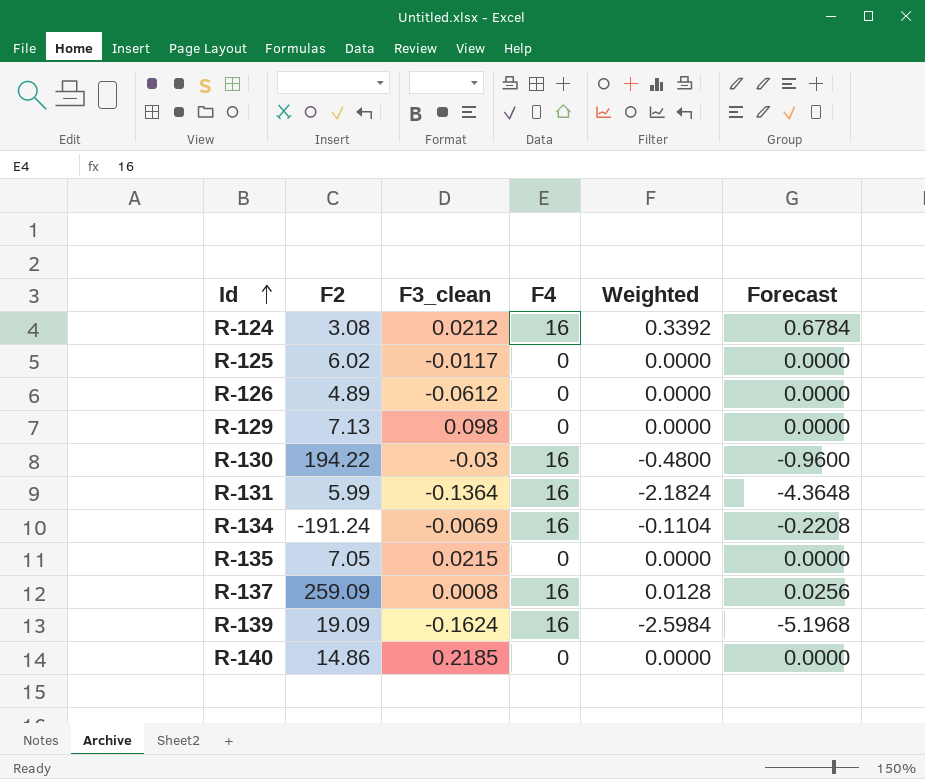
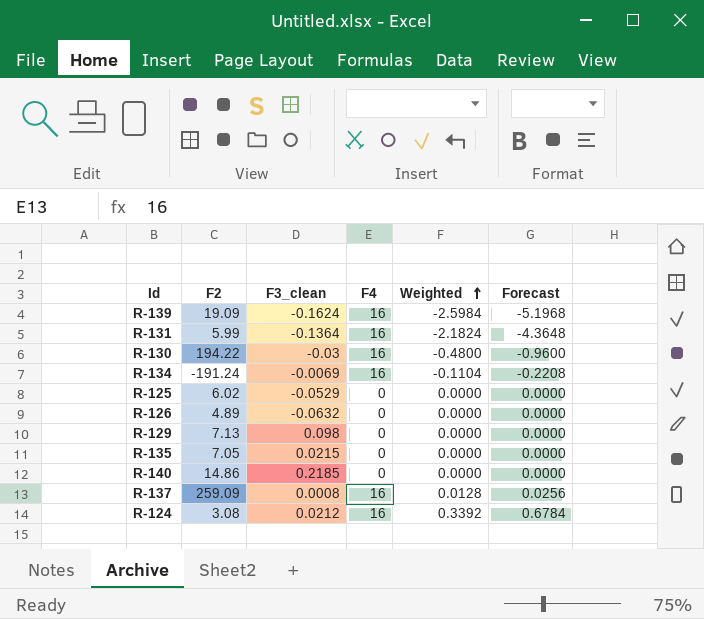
row order: Id ascending -> Weighted ascending
R-125 | F3_clean: -0.0117 -> -0.0529
R-126 | F3_clean: -0.0612 -> -0.0632

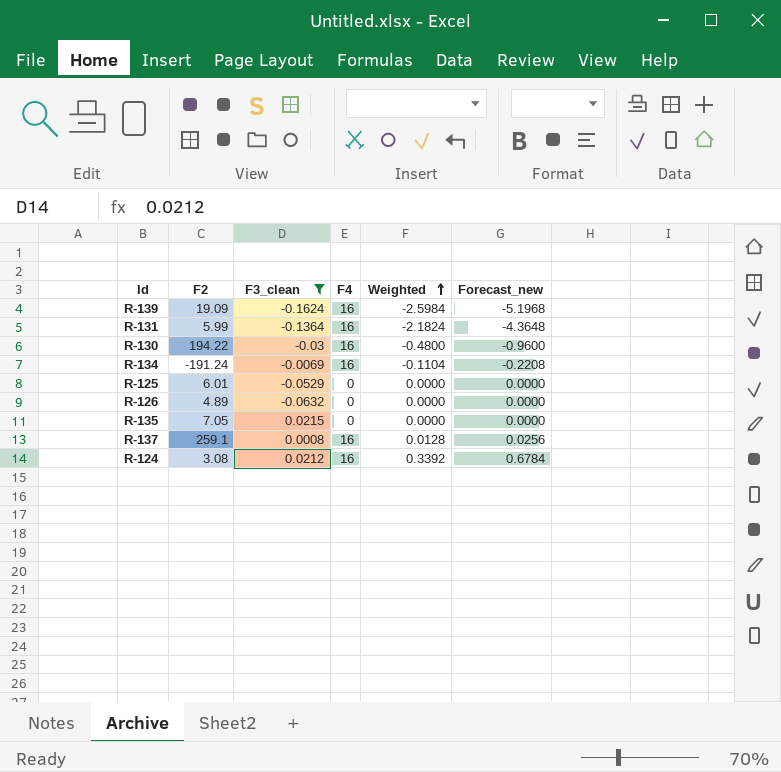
filter: none -> F3_clean <= 0.0215
column name: Forecast -> Forecast_new
R-125 | F2: 6.02 -> 6.01
R-137 | F2: 259.09 -> 259.1

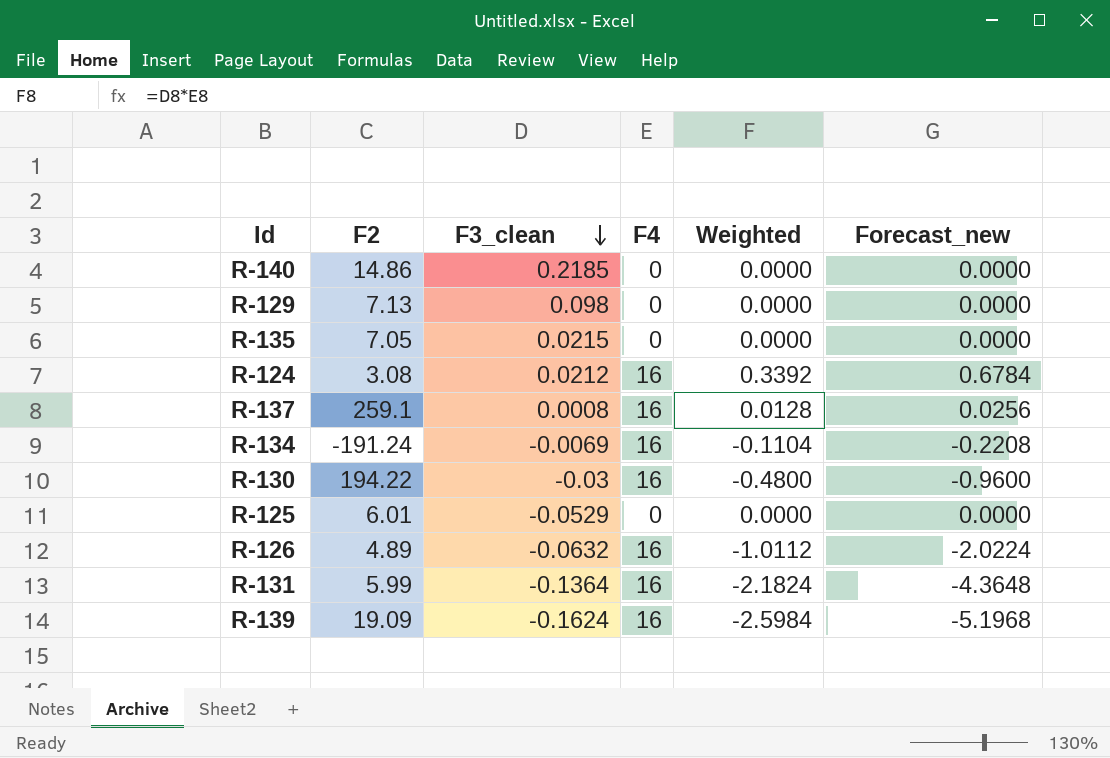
filter: F3_clean <= 0.0215 -> none
row order: Weighted ascending -> F3_clean descending
R-126 | F4: 0 -> 16
R-126 | Weighted: 0.0000 -> -1.0112
R-126 | Forecast_new: 0.0000 -> -2.0224

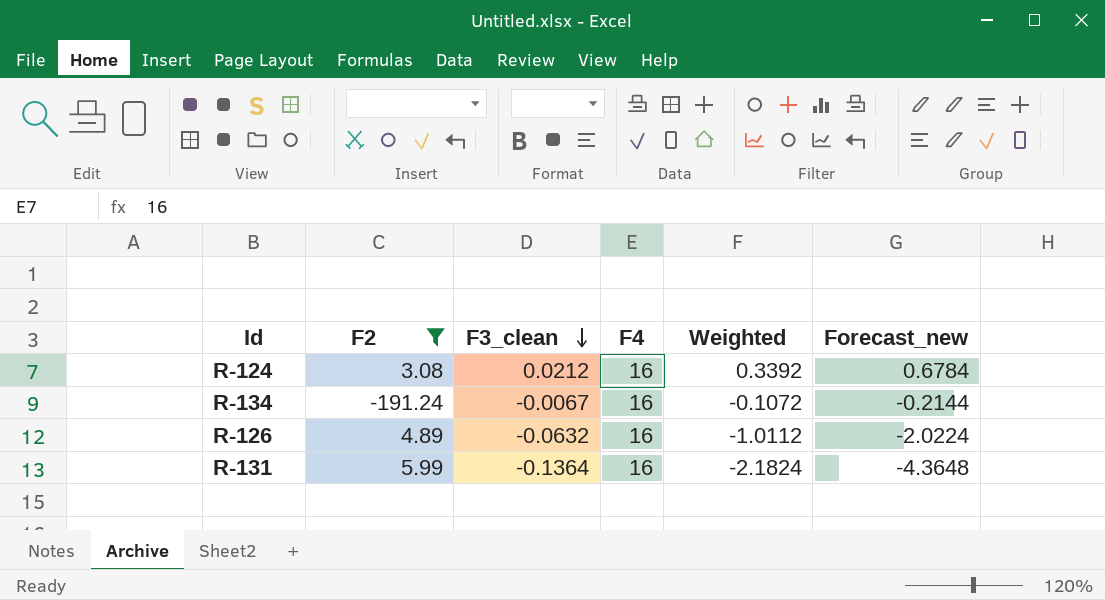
filter: none -> F2 <= 5.99
R-134 | F3_clean: -0.0069 -> -0.0067
R-134 | Weighted: -0.1104 -> -0.1072
R-134 | Forecast_new: -0.2208 -> -0.2144

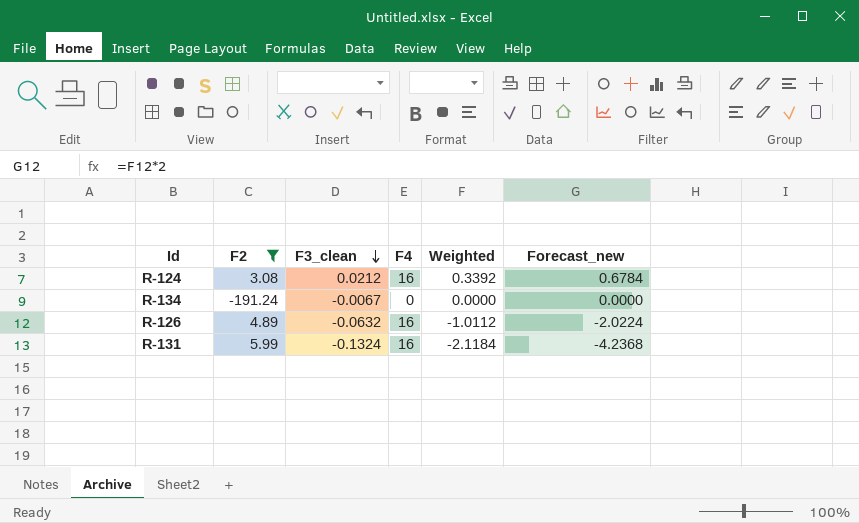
R-134 | F4: 16 -> 0
R-134 | Weighted: -0.1072 -> 0.0000
R-134 | Forecast_new: -0.2144 -> 0.0000
R-131 | F3_clean: -0.1364 -> -0.1324
R-131 | Weighted: -2.1824 -> -2.1184
R-131 | Forecast_new: -4.3648 -> -4.2368

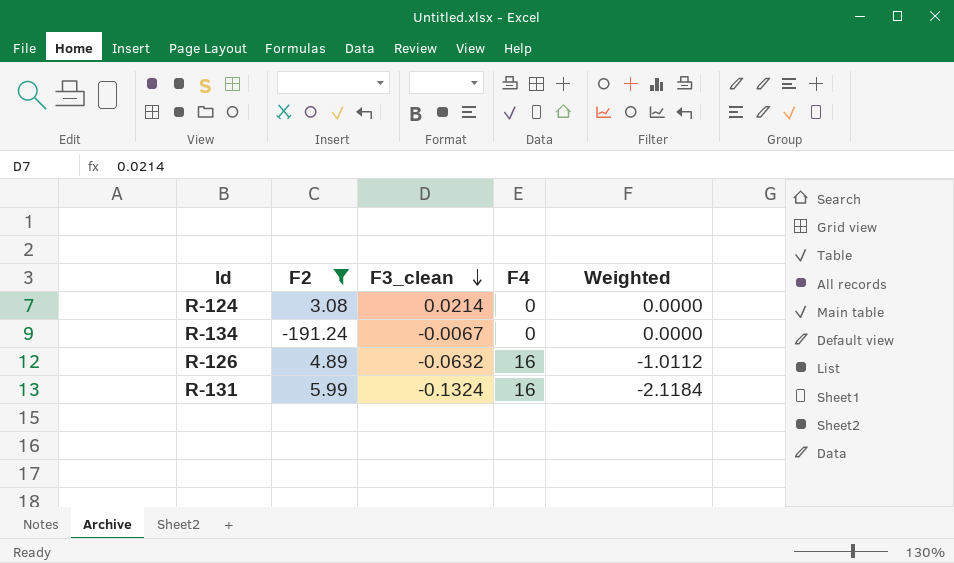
column Forecast_new | formula: [Weighted] * 2 -> none
R-124 | F3_clean: 0.0212 -> 0.0214
R-124 | F4: 16 -> 0
R-124 | Weighted: 0.3392 -> 0.0000

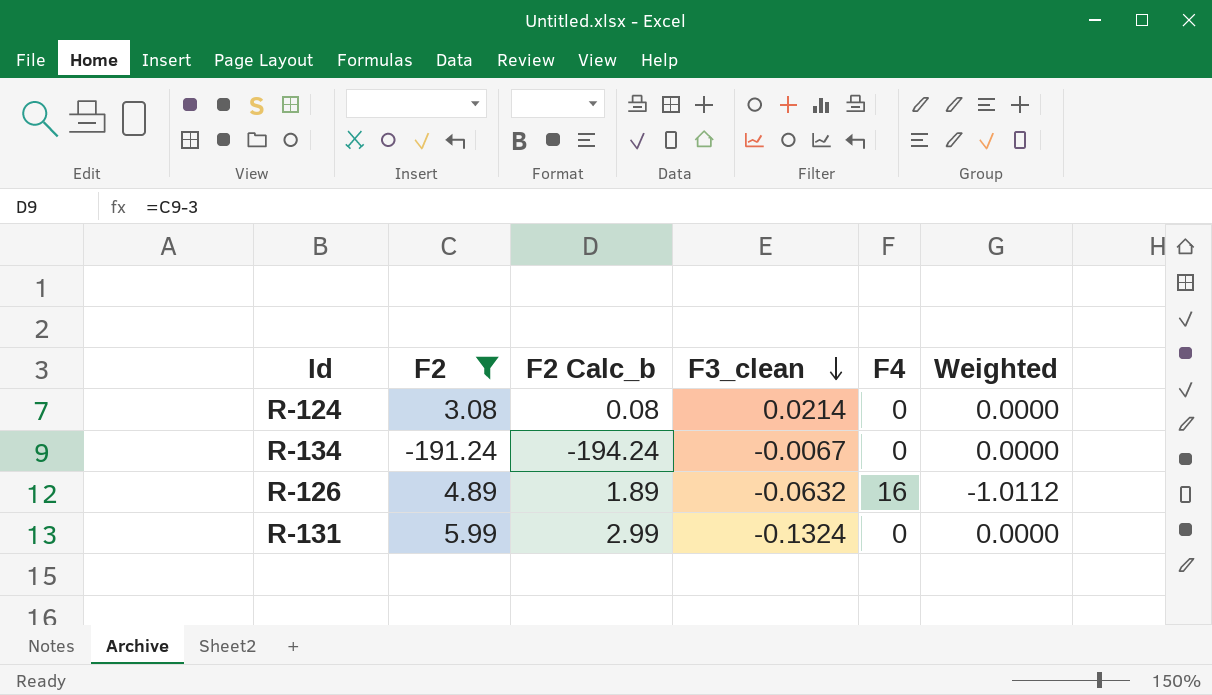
column F2 Calc_b | formula: none -> [F2] - 3
R-131 | F4: 16 -> 0
R-131 | Weighted: -2.1184 -> 0.0000

